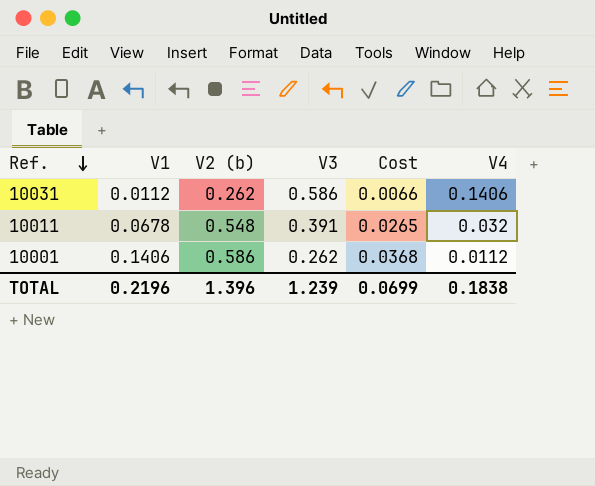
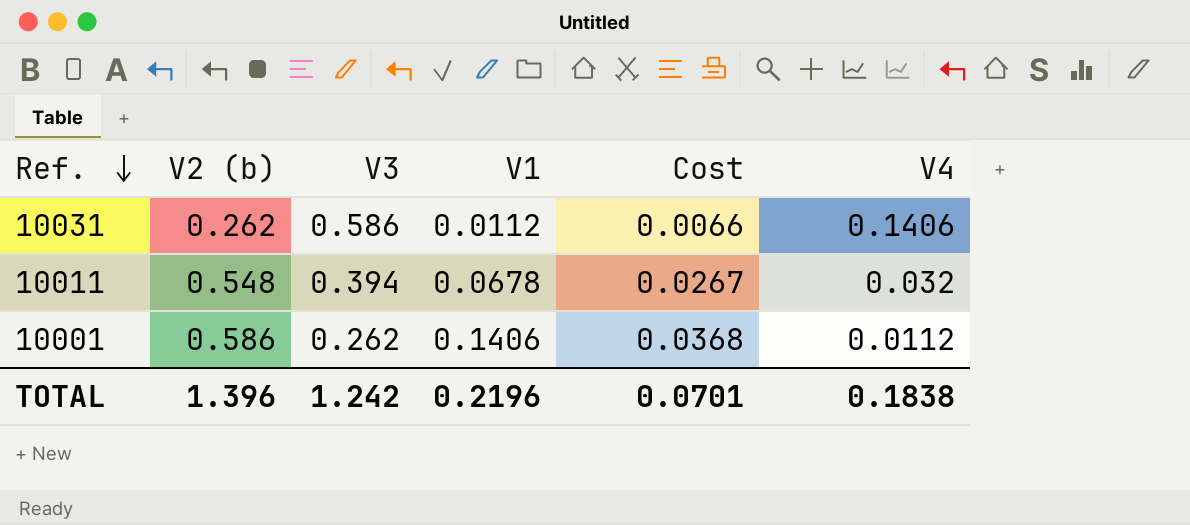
column V1 | position: 2 -> 4
10011 | V3: 0.391 -> 0.394
10011 | Cost: 0.0265 -> 0.0267
TOTAL | V3: 1.239 -> 1.242
TOTAL | Cost: 0.0699 -> 0.0701

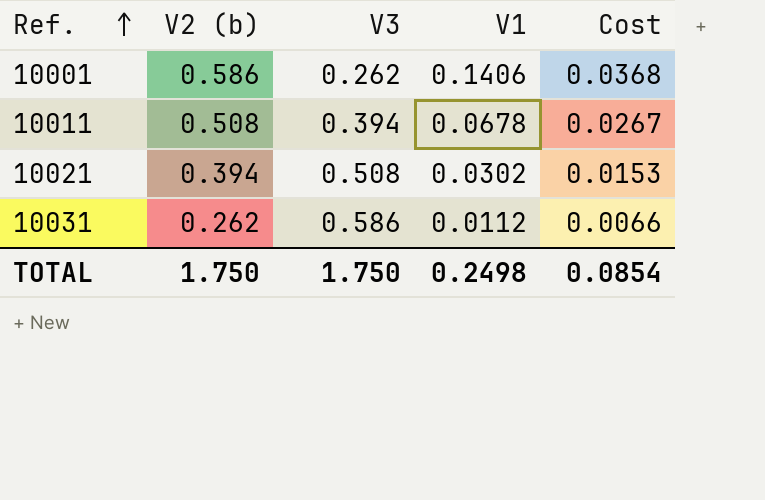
row order: Ref. descending -> Ref. ascending
column V4 | position: 6 -> none
10011 | V2 (b): 0.548 -> 0.508
row 10021: none -> 0.394 | 0.508 | 0.0302 | 0.0153
TOTAL | V2 (b): 1.396 -> 1.750
TOTAL | V3: 1.242 -> 1.750
TOTAL | V1: 0.2196 -> 0.2498
TOTAL | Cost: 0.0701 -> 0.0854

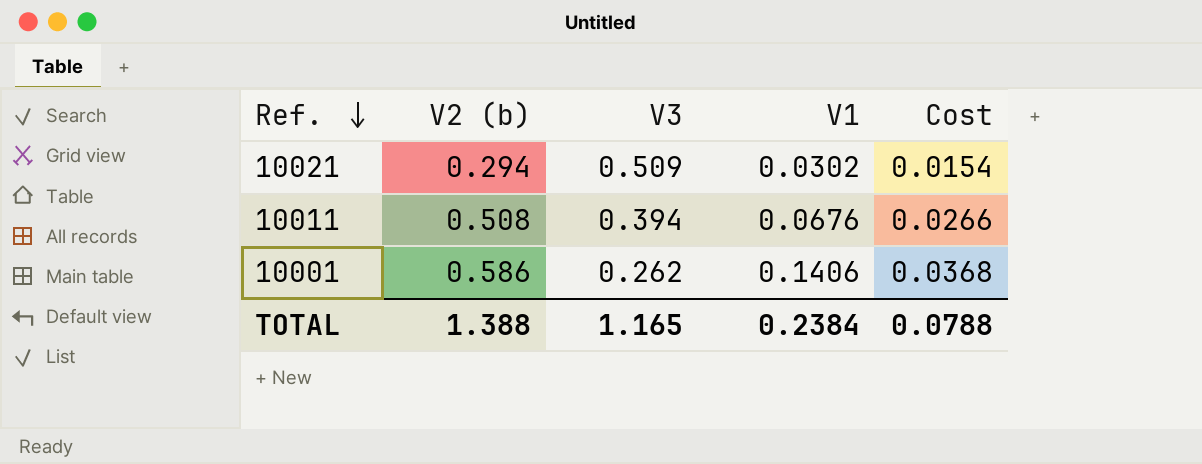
row order: Ref. ascending -> Ref. descending
row 10031: 0.262 | 0.586 | 0.0112 | 0.0066 -> none
10021 | V2 (b): 0.394 -> 0.294
10021 | V3: 0.508 -> 0.509
10021 | Cost: 0.0153 -> 0.0154
10011 | V1: 0.0678 -> 0.0676
10011 | Cost: 0.0267 -> 0.0266
TOTAL | V2 (b): 1.750 -> 1.388
TOTAL | V3: 1.750 -> 1.165
TOTAL | V1: 0.2498 -> 0.2384
TOTAL | Cost: 0.0854 -> 0.0788

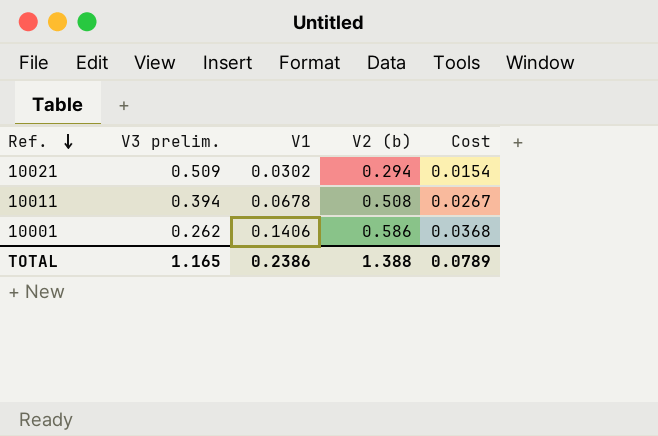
column name: V3 -> V3 prelim.
column V2 (b) | position: 2 -> 4
10011 | V1: 0.0676 -> 0.0678
10011 | Cost: 0.0266 -> 0.0267
TOTAL | V1: 0.2384 -> 0.2386
TOTAL | Cost: 0.0788 -> 0.0789

